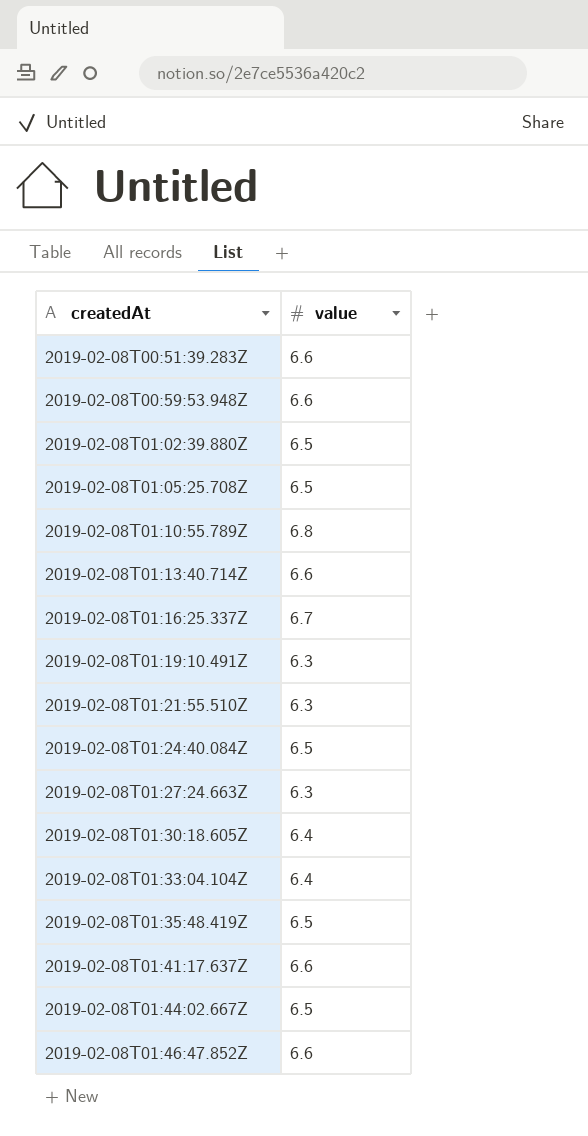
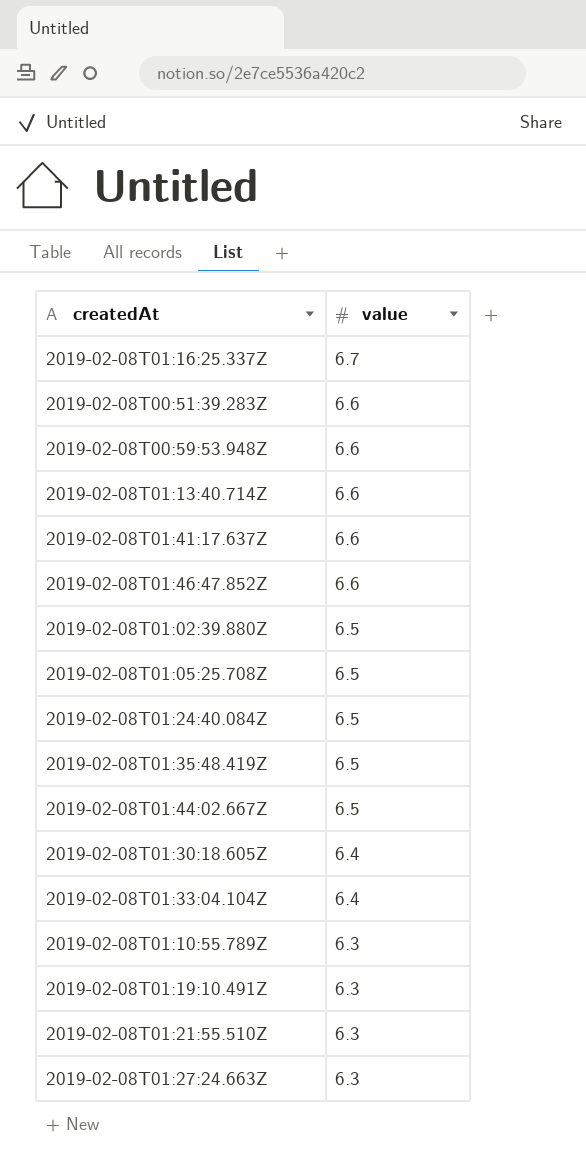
row order: createdAt ascending -> value descending
2019-02-08T01:10:55.789Z | value: 6.8 -> 6.3

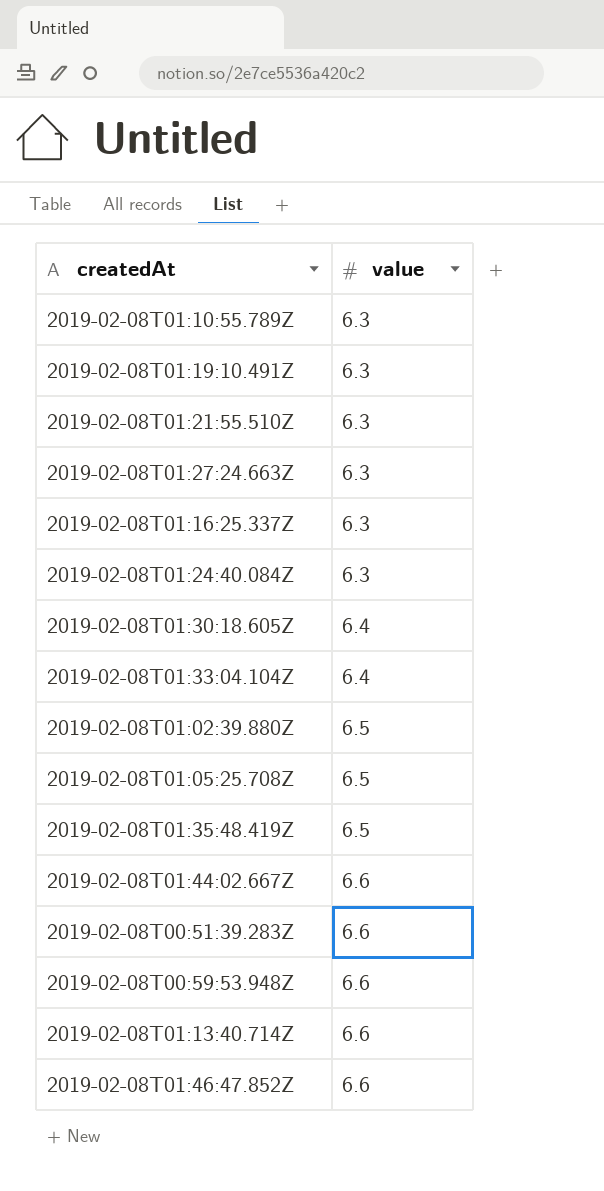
row order: value descending -> value ascending
row 2019-02-08T01:41:17.637Z: 6.6 -> none
2019-02-08T01:16:25.337Z | value: 6.7 -> 6.3
2019-02-08T01:24:40.084Z | value: 6.5 -> 6.3
2019-02-08T01:44:02.667Z | value: 6.5 -> 6.6

